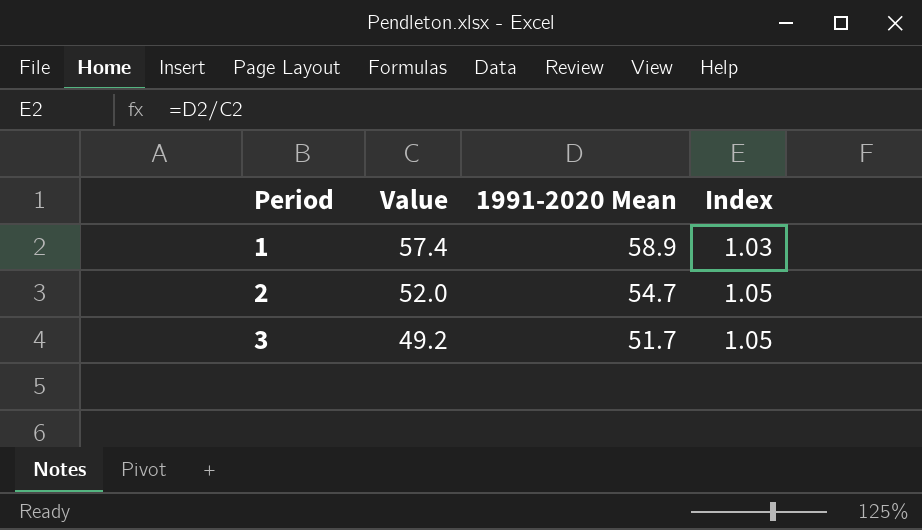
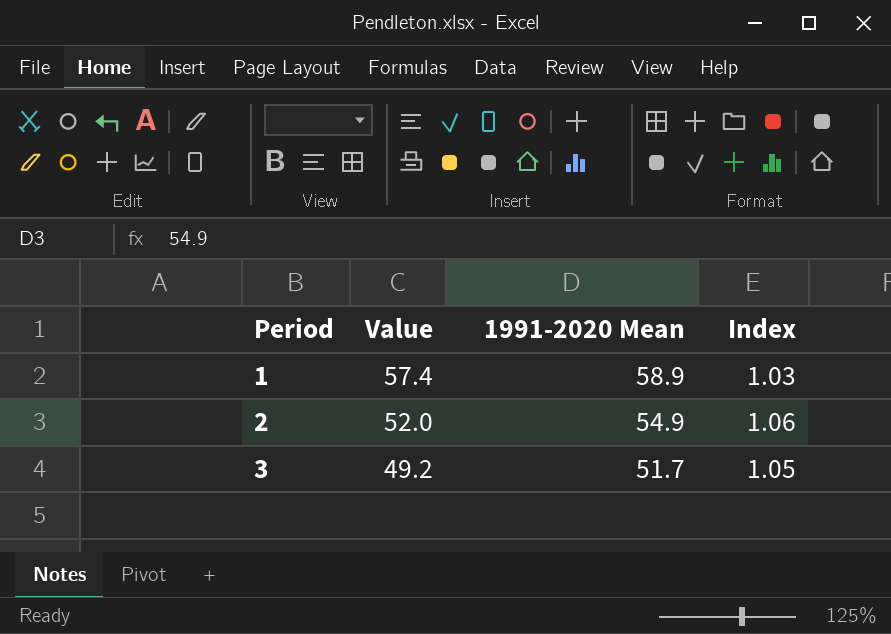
2 | 1991-2020 Mean: 54.7 -> 54.9
2 | Index: 1.05 -> 1.06

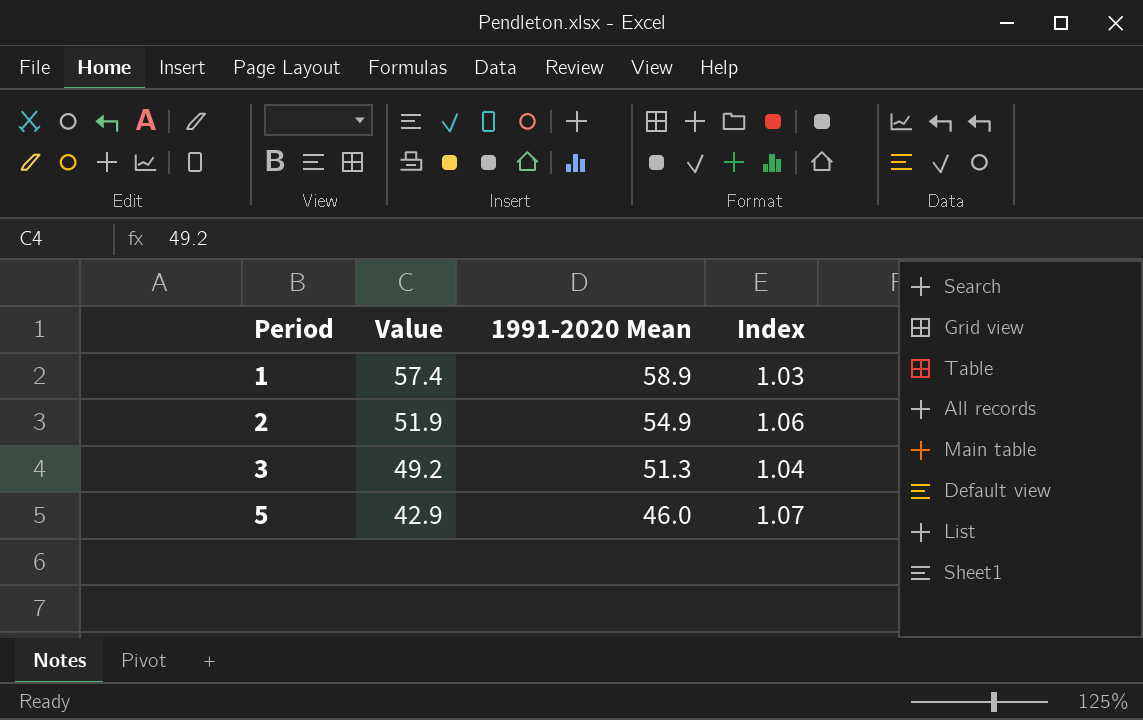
2 | Value: 52.0 -> 51.9
3 | 1991-2020 Mean: 51.7 -> 51.3
3 | Index: 1.05 -> 1.04
row 5: none -> 42.9 | 46.0 | 1.07

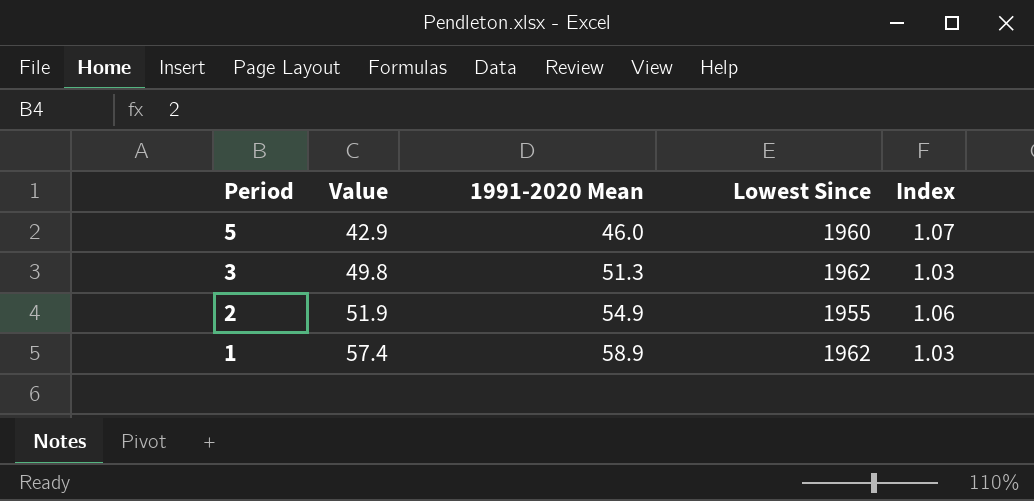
row order: Period ascending -> Period descending
column Lowest Since | position: none -> 4
3 | Value: 49.2 -> 49.8
3 | Index: 1.04 -> 1.03

